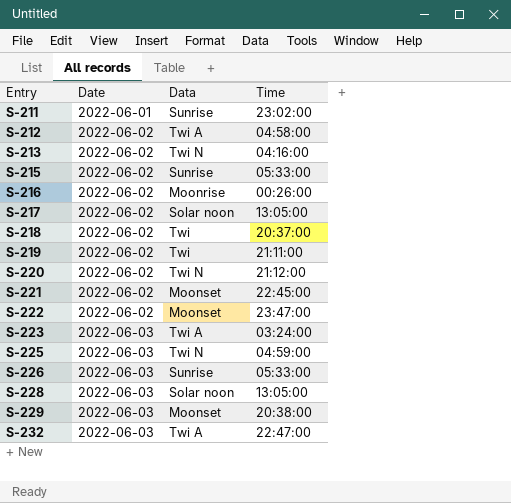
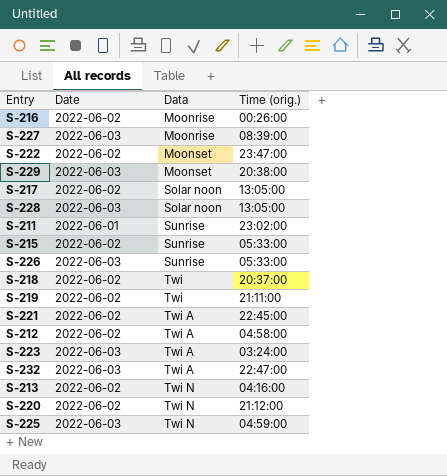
row order: Entry ascending -> Data ascending
column name: Time -> Time (orig.)
row S-227: none -> 2022-06-03 | Moonrise | 08:39:00
S-221 | Data: Moonset -> Twi A

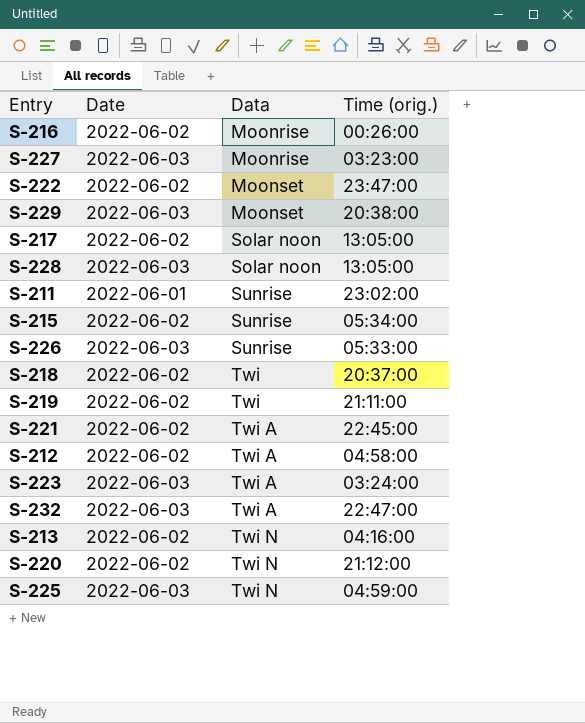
S-227 | Time (orig.): 08:39:00 -> 03:23:00
S-215 | Time (orig.): 05:33:00 -> 05:34:00

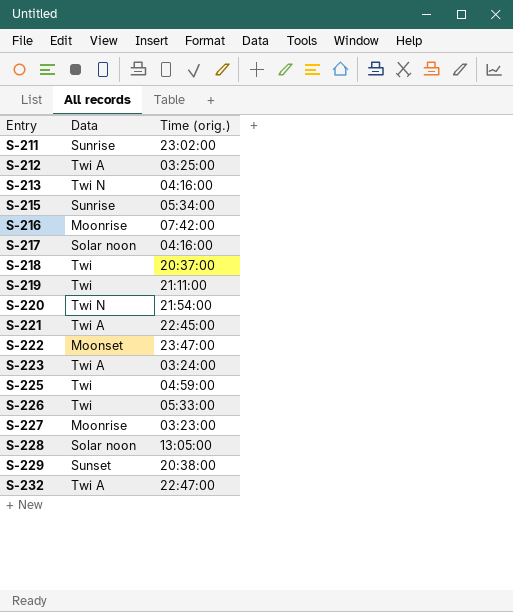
row order: Data ascending -> Entry ascending
column Date | position: 2 -> none
S-212 | Time (orig.): 04:58:00 -> 03:25:00
S-216 | Time (orig.): 00:26:00 -> 07:42:00
S-217 | Time (orig.): 13:05:00 -> 04:16:00
S-220 | Time (orig.): 21:12:00 -> 21:54:00
S-225 | Data: Twi N -> Twi
S-226 | Data: Sunrise -> Twi
S-229 | Data: Moonset -> Sunset

